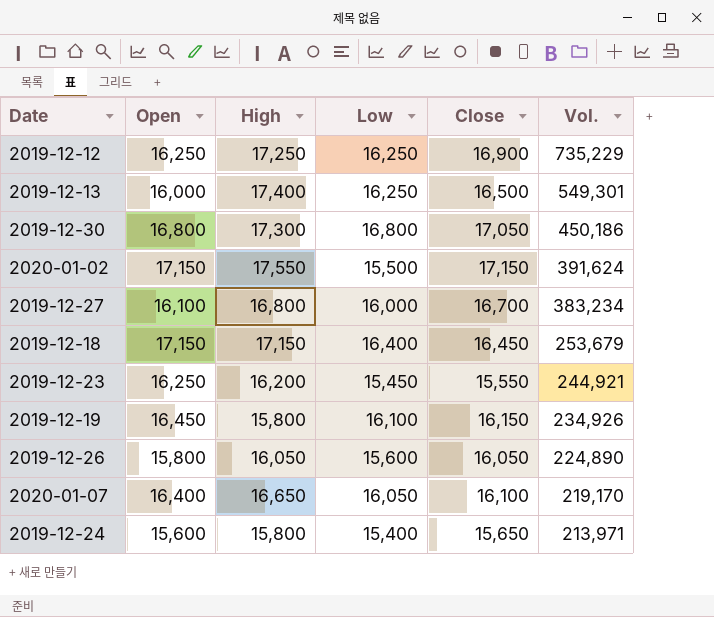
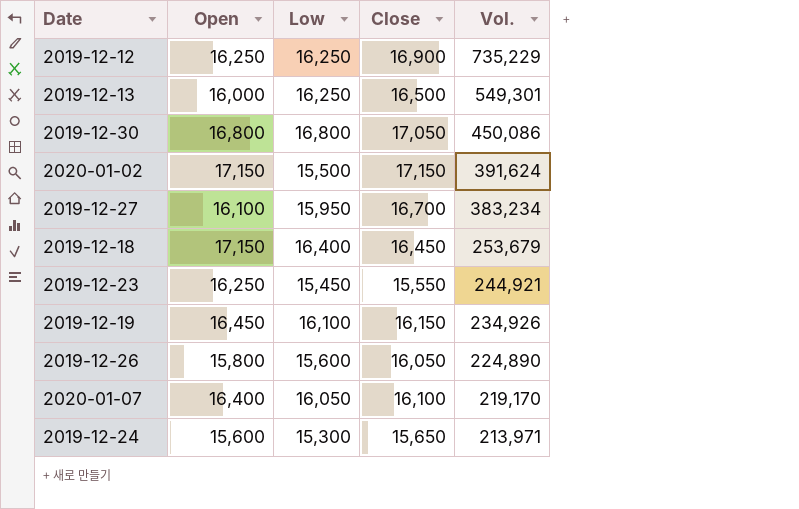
column High | position: 3 -> none
2019-12-30 | Vol.: 450,186 -> 450,086
2019-12-27 | Low: 16,000 -> 15,950
2019-12-24 | Low: 15,400 -> 15,300

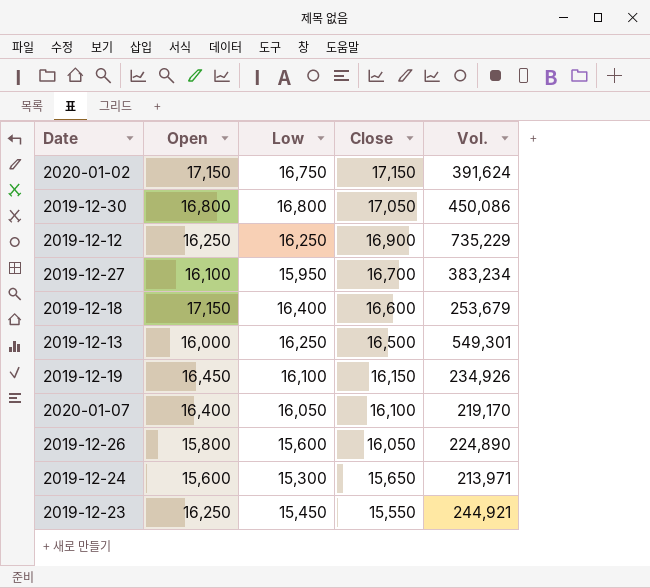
row order: Vol. descending -> Close descending
2020-01-02 | Low: 15,500 -> 16,750
2019-12-18 | Close: 16,450 -> 16,600

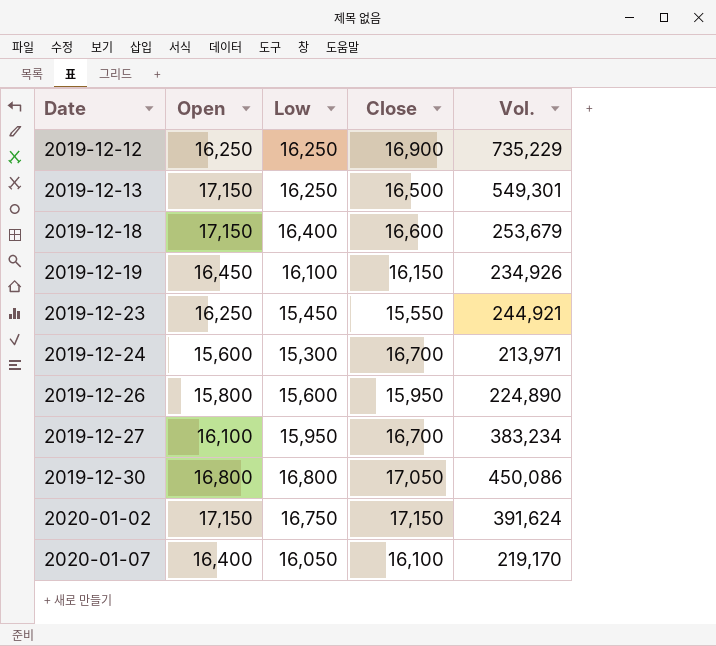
row order: Close descending -> Date ascending
2019-12-13 | Open: 16,000 -> 17,150
2019-12-24 | Close: 15,650 -> 16,700
2019-12-26 | Close: 16,050 -> 15,950

